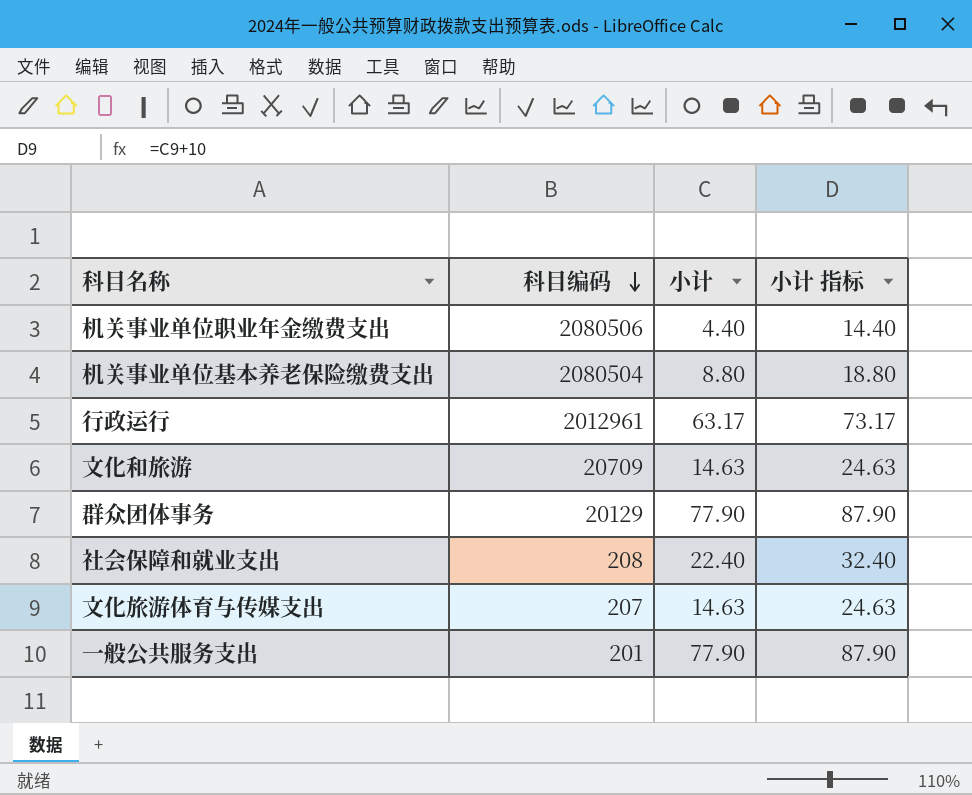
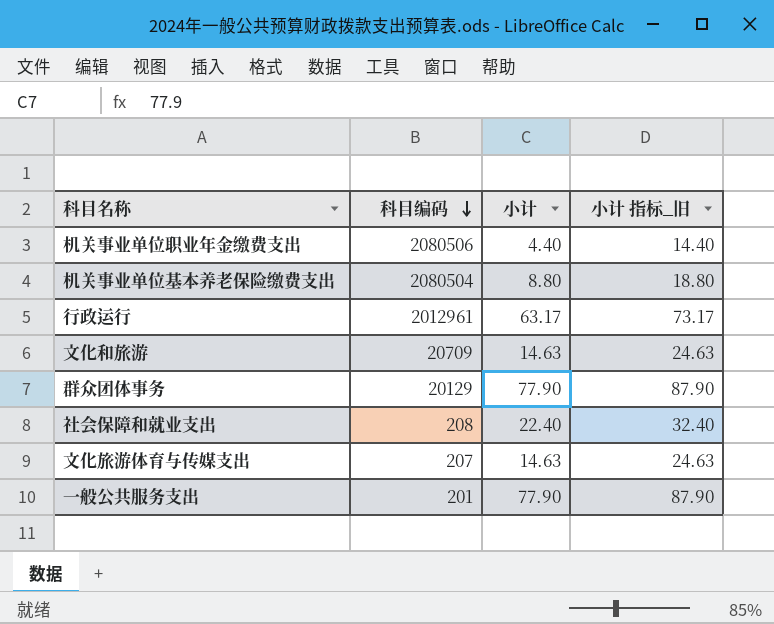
column name: 小计 指标 -> 小计 指标_旧

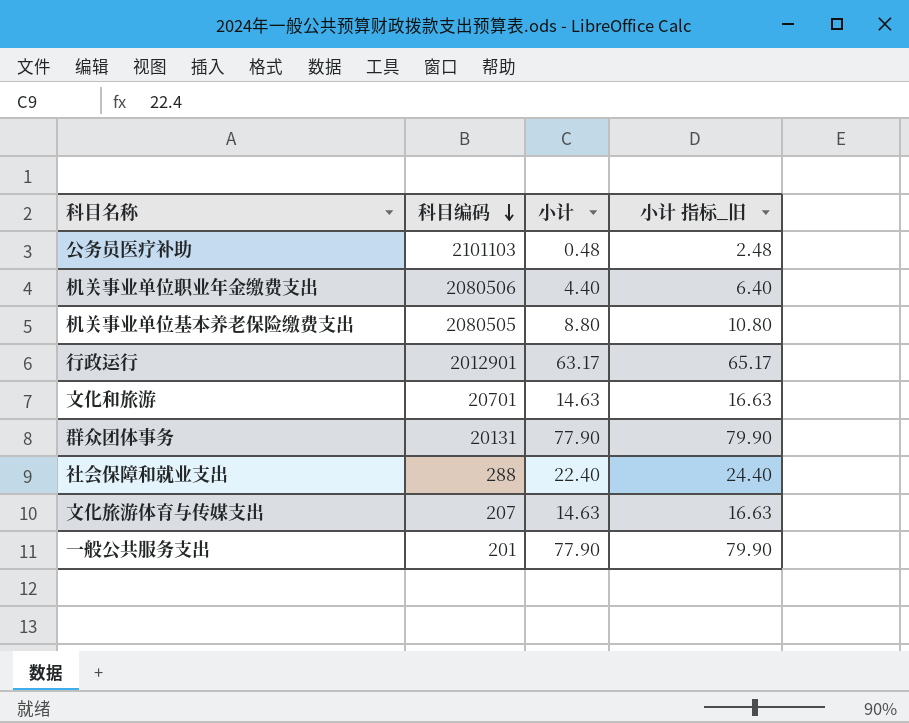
column 小计 指标_旧 | formula: [小计] + 10 -> [小计] + 2
row 公务员医疗补助: none -> 2101103 | 0.48 | 2.48
机关事业单位基本养老保险缴费支出 | 科目编码: 2080504 -> 2080505
行政运行 | 科目编码: 2012961 -> 2012901
文化和旅游 | 科目编码: 20709 -> 20701
群众团体事务 | 科目编码: 20129 -> 20131
社会保障和就业支出 | 科目编码: 208 -> 288

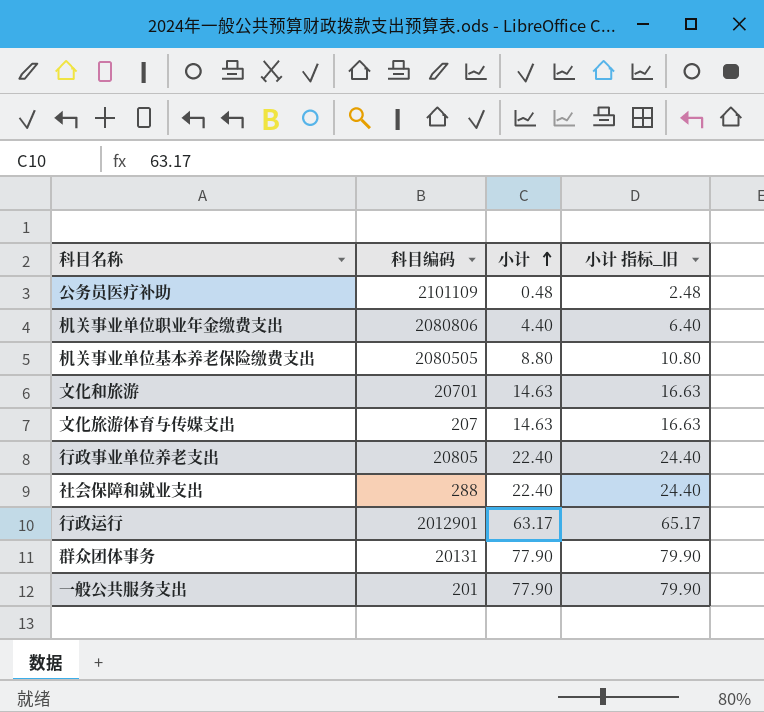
row order: 科目编码 descending -> 小计 ascending
公务员医疗补助 | 科目编码: 2101103 -> 2101109
机关事业单位职业年金缴费支出 | 科目编码: 2080506 -> 2080806
row 行政事业单位养老支出: none -> 20805 | 22.40 | 24.40

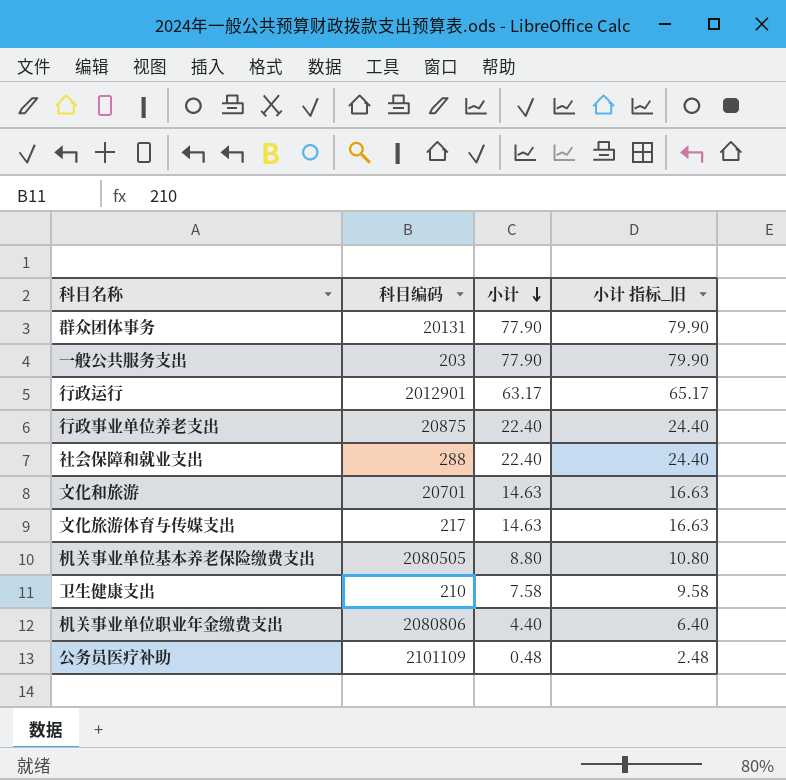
row order: 小计 ascending -> 小计 descending
一般公共服务支出 | 科目编码: 201 -> 203
行政事业单位养老支出 | 科目编码: 20805 -> 20875
文化旅游体育与传媒支出 | 科目编码: 207 -> 217
row 卫生健康支出: none -> 210 | 7.58 | 9.58

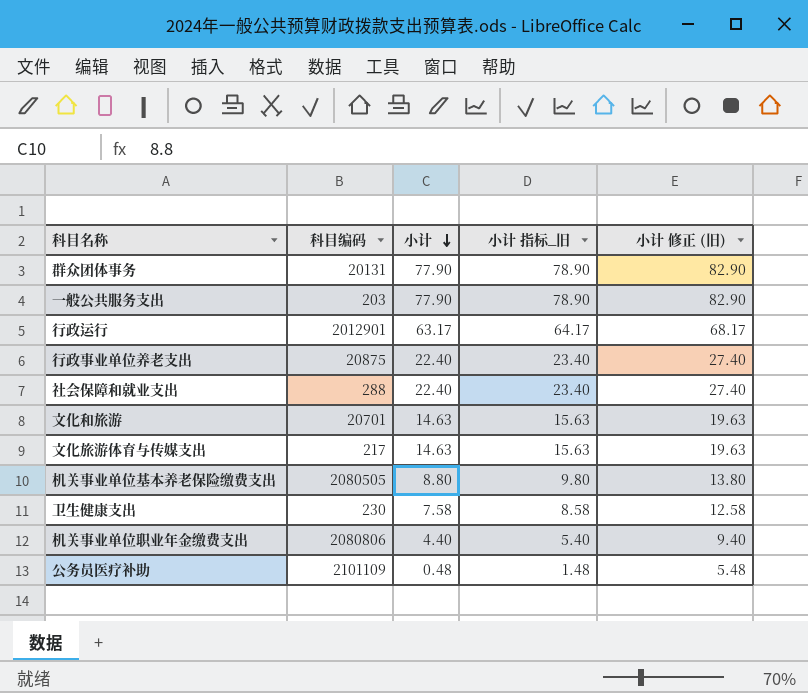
column 小计 指标_旧 | formula: [小计] + 2 -> [小计] + 1
column 小计 修正 (旧) | formula: none -> [小计] + 5
卫生健康支出 | 科目编码: 210 -> 230

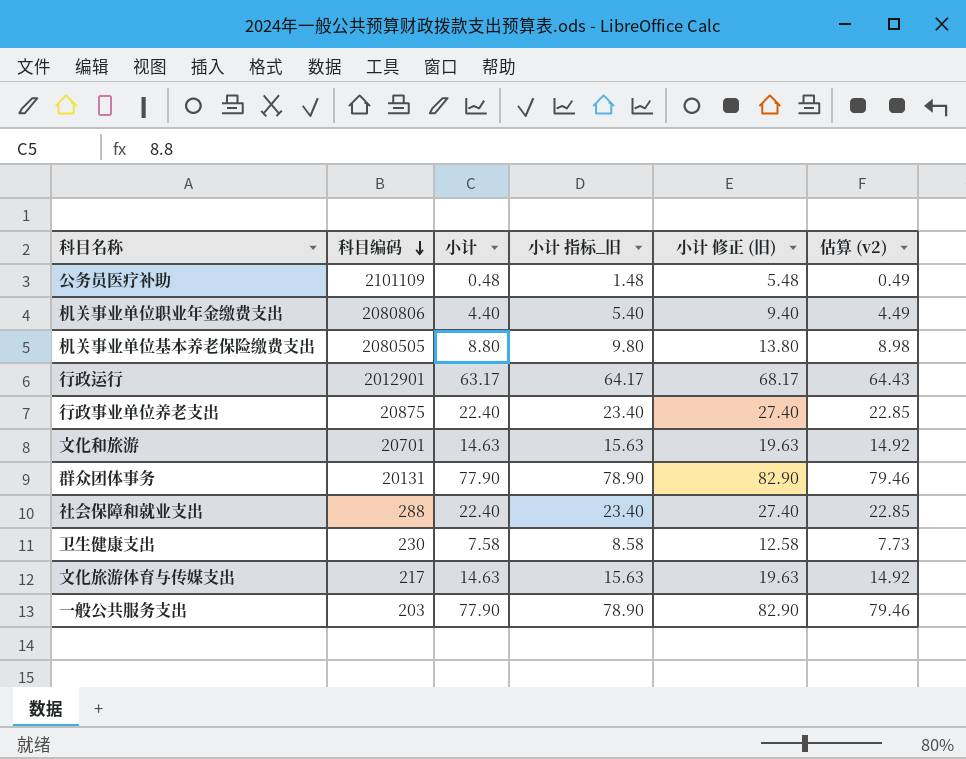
row order: 小计 descending -> 科目编码 descending
column 估算 (v2) | formula: none -> [小计] * 1.02

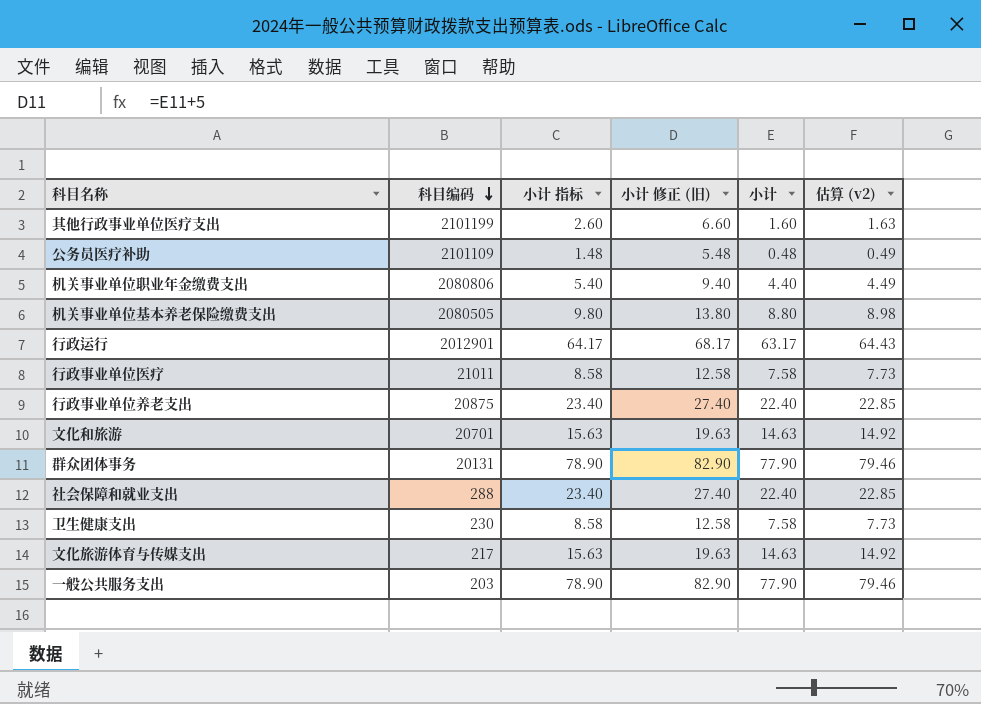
column name: 小计 指标_旧 -> 小计 指标
column 小计 | position: 3 -> 5
row 其他行政事业单位医疗支出: none -> 2101199 | 2.60 | 6.60 | 1.60 | 1.63
row 行政事业单位医疗: none -> 21011 | 8.58 | 12.58 | 7.58 | 7.73

